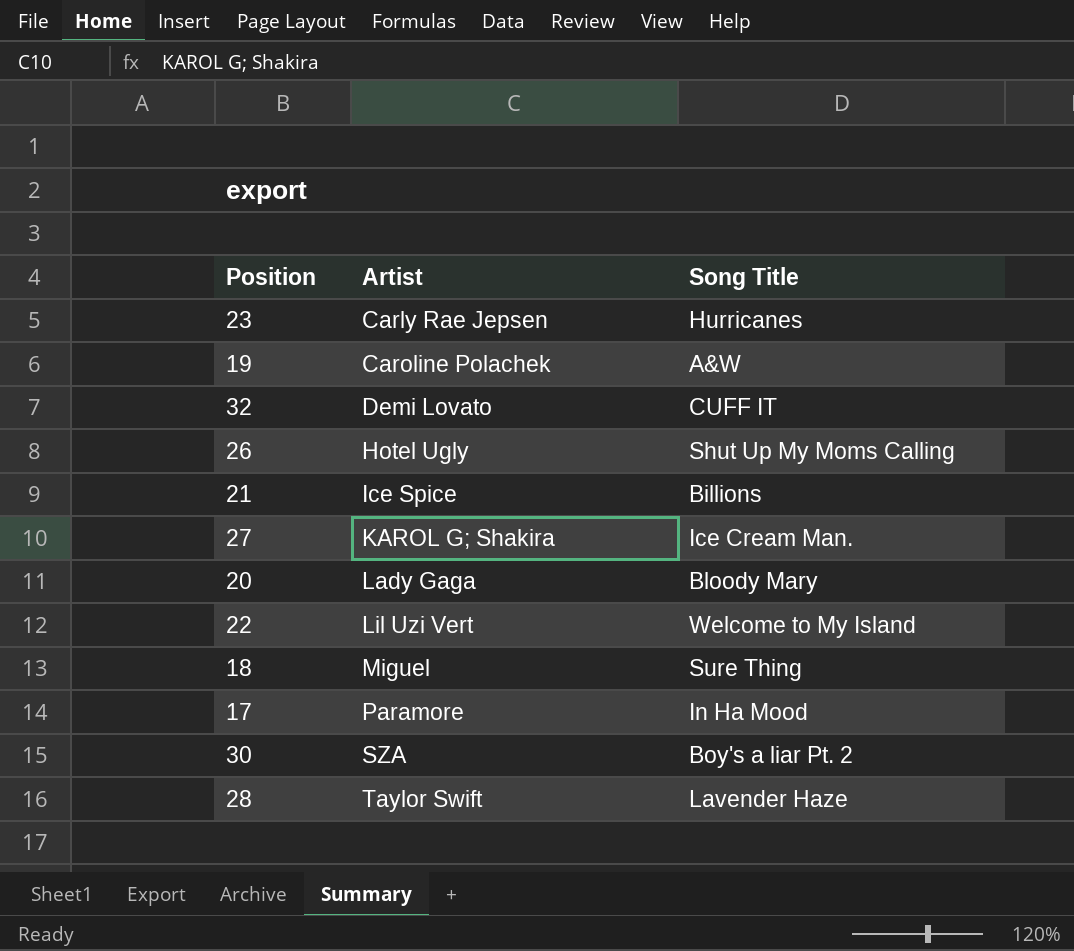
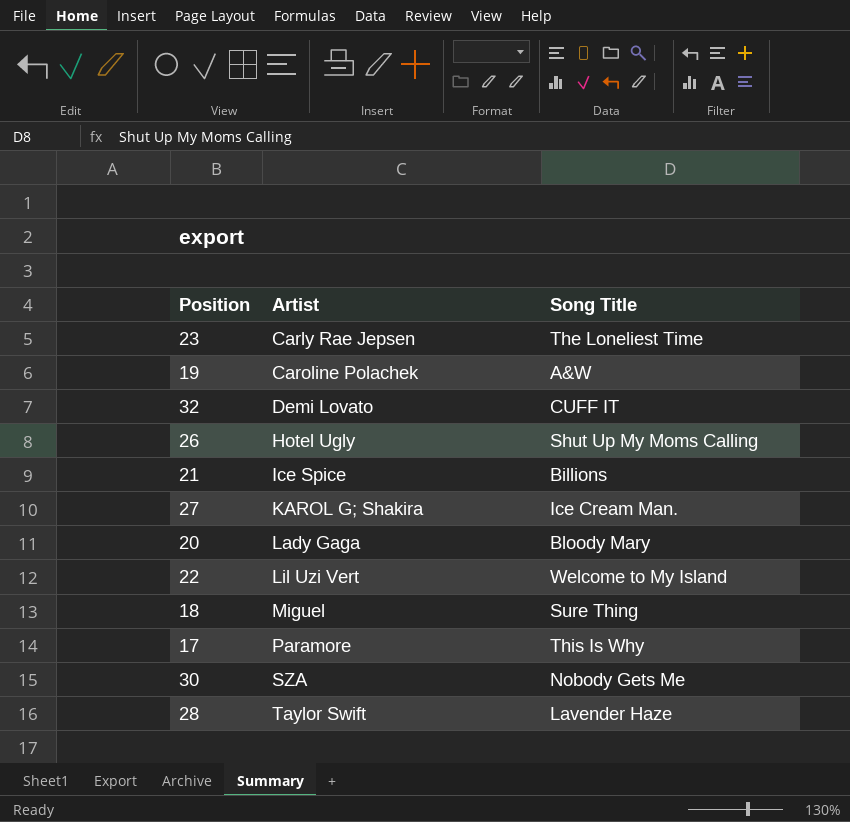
23 | Song Title: Hurricanes -> The Loneliest Time
17 | Song Title: In Ha Mood -> This Is Why
30 | Song Title: Boy's a liar Pt. 2 -> Nobody Gets Me

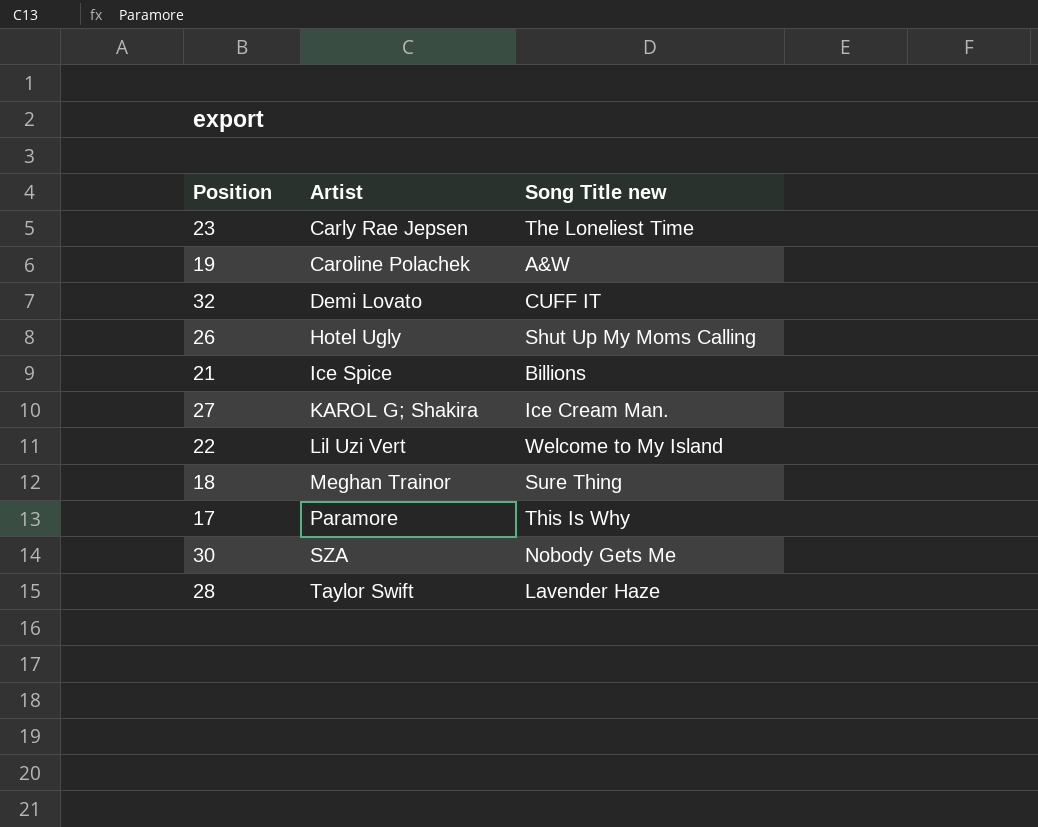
column name: Song Title -> Song Title new
row 20: Lady Gaga | Bloody Mary -> none
18 | Artist: Miguel -> Meghan Trainor

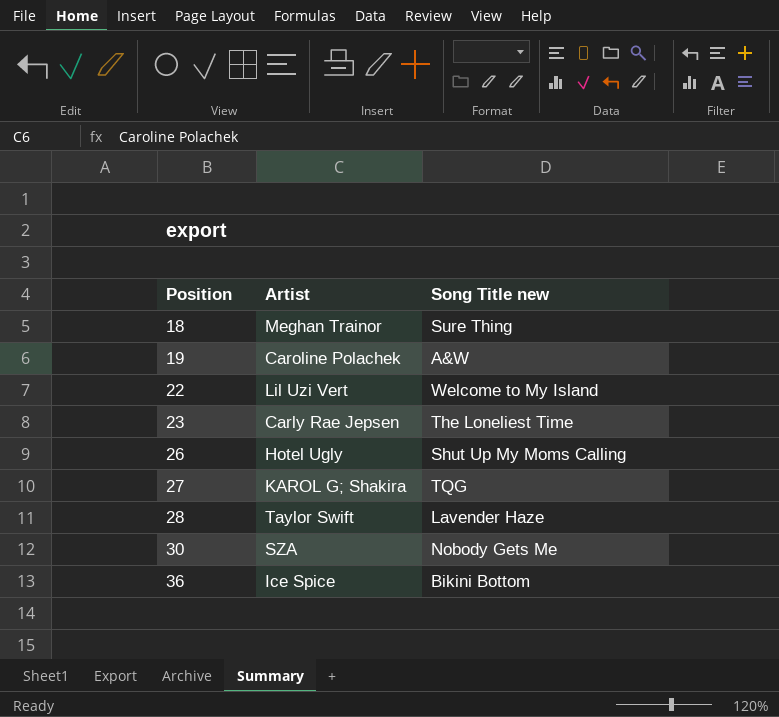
row order: Artist ascending -> Position ascending
row 32: Demi Lovato | CUFF IT -> none
row 21: Ice Spice | Billions -> none
row 17: Paramore | This Is Why -> none
27 | Song Title new: Ice Cream Man. -> TQG
row 36: none -> Ice Spice | Bikini Bottom

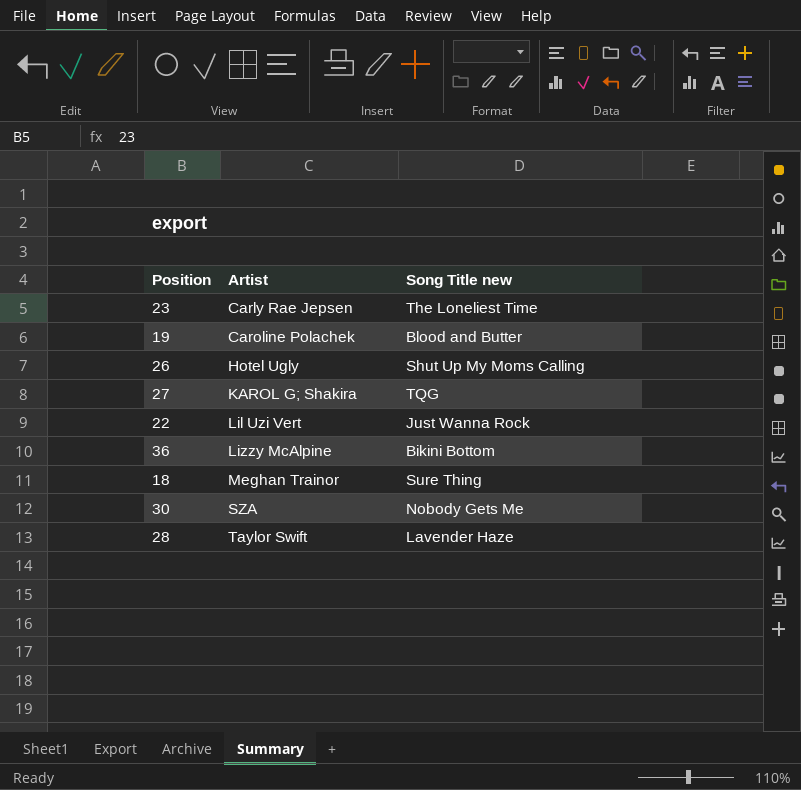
row order: Position ascending -> Artist ascending
19 | Song Title new: A&W -> Blood and Butter
22 | Song Title new: Welcome to My Island -> Just Wanna Rock
36 | Artist: Ice Spice -> Lizzy McAlpine

